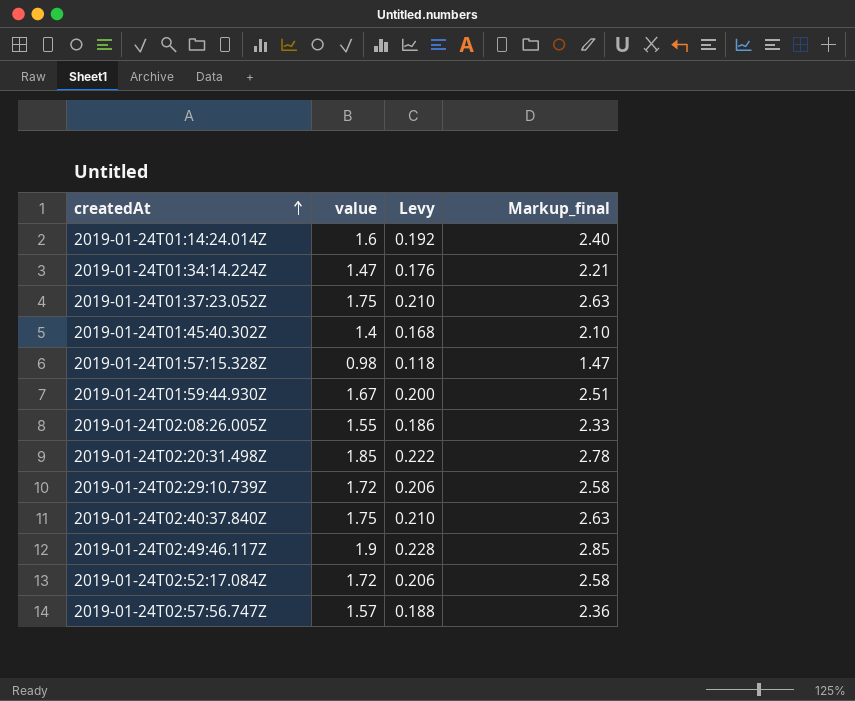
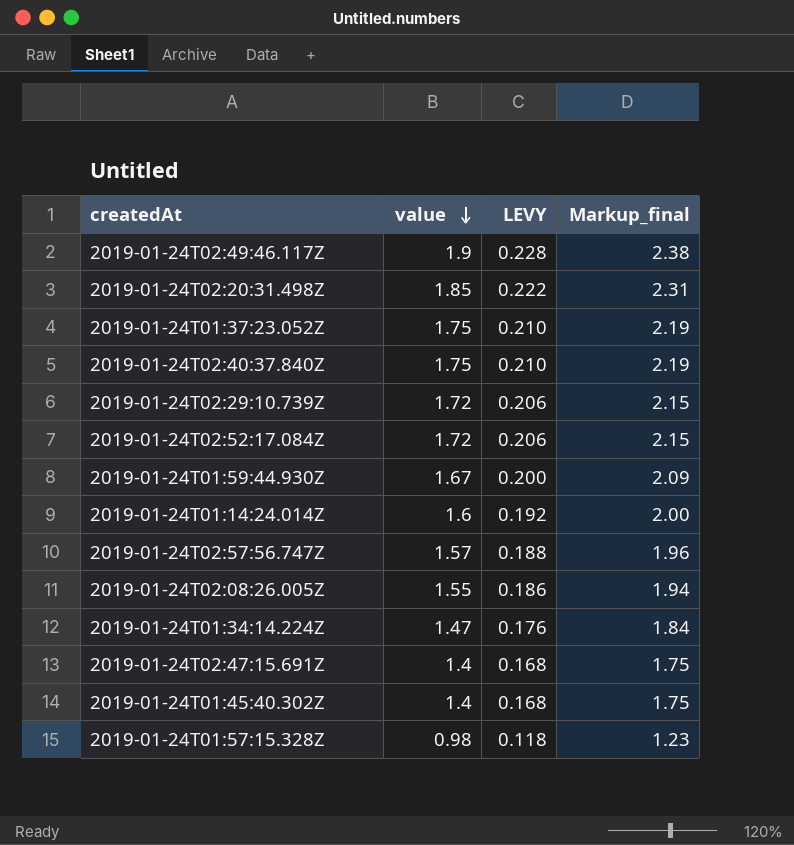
row order: createdAt ascending -> value descending
column name: Levy -> LEVY
column Markup_final | formula: [value] * 1.5 -> [value] * 1.25
row 2019-01-24T02:47:15.691Z: none -> 1.4 | 0.168 | 1.75

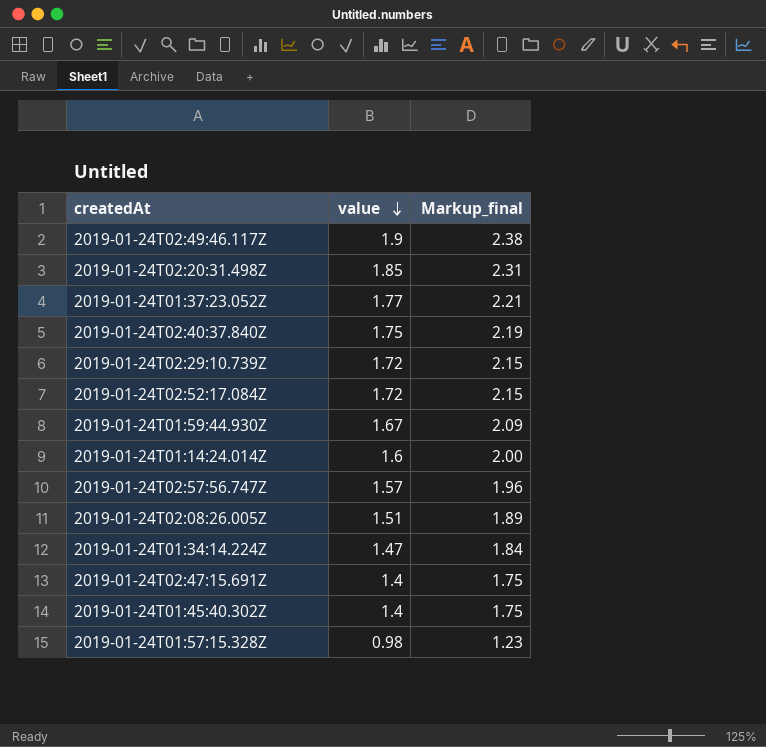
column LEVY | formula: [value] * 0.12 -> none
2019-01-24T01:37:23.052Z | value: 1.75 -> 1.77
2019-01-24T01:37:23.052Z | Markup_final: 2.19 -> 2.21
2019-01-24T02:08:26.005Z | value: 1.55 -> 1.51
2019-01-24T02:08:26.005Z | Markup_final: 1.94 -> 1.89

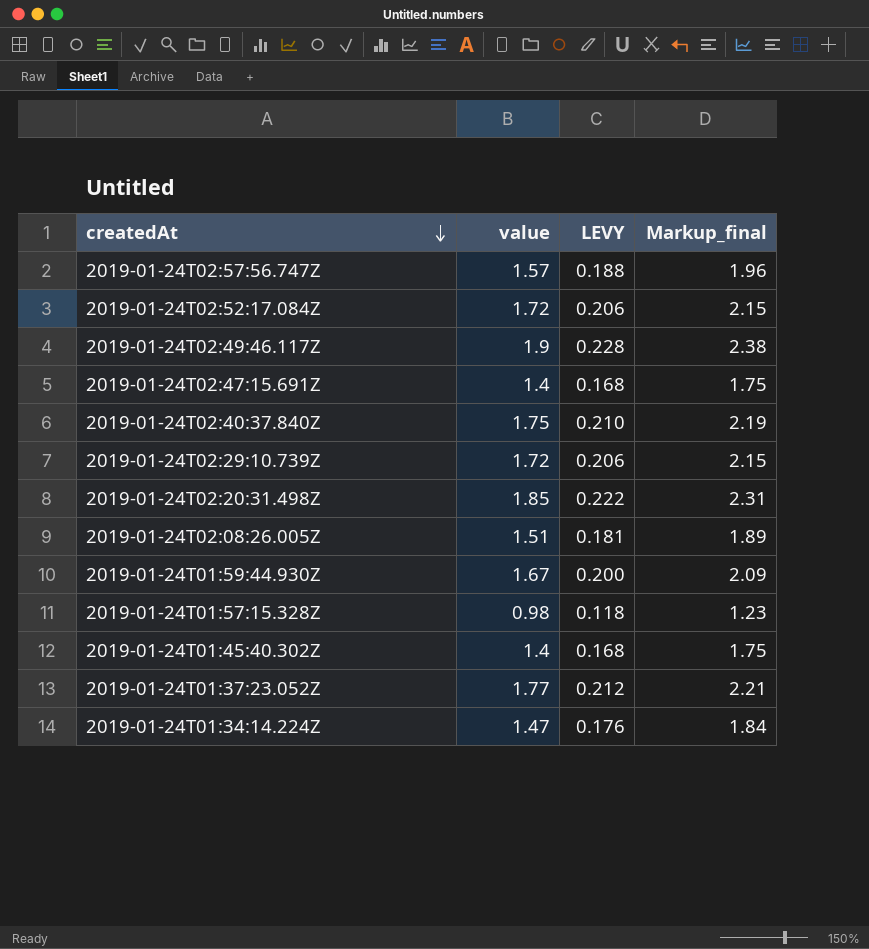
row order: value descending -> createdAt descending
column LEVY | formula: none -> [value] * 0.12
row 2019-01-24T01:14:24.014Z: 1.6 | 2.00 -> none

